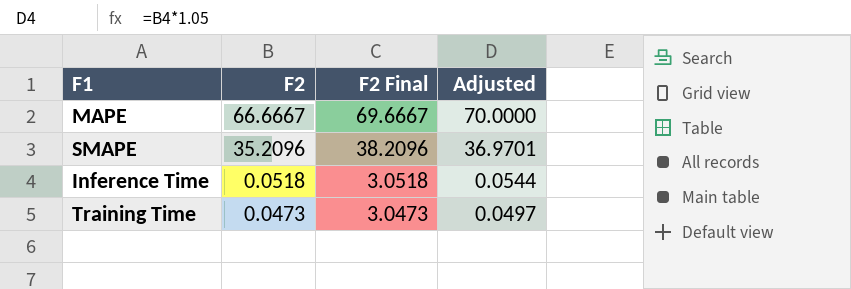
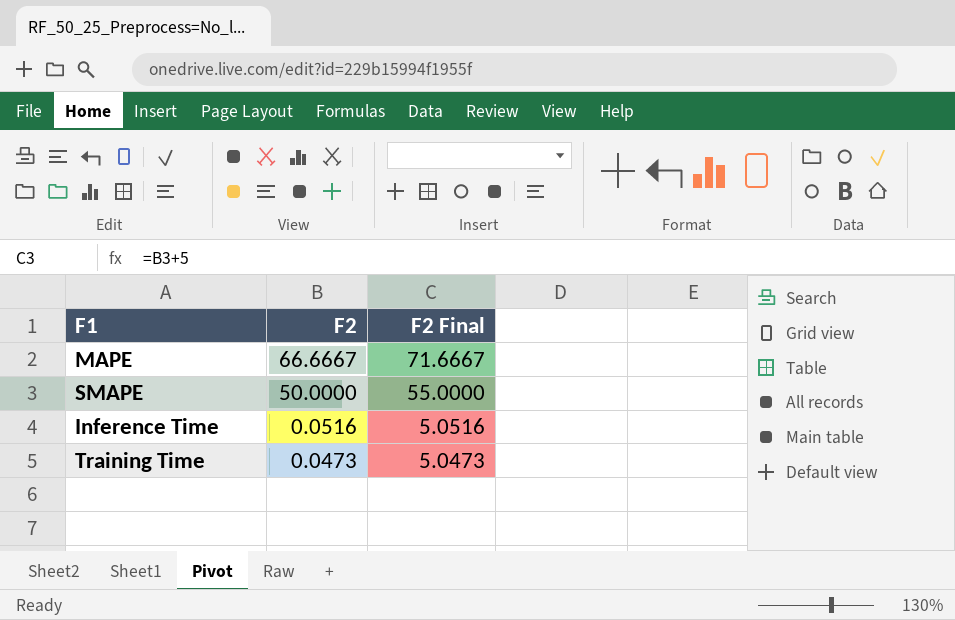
column Adjusted | formula: [F2] * 1.05 -> none
column F2 Final | formula: [F2] + 3 -> [F2] + 5
SMAPE | F2: 35.2096 -> 50.0000
Inference Time | F2: 0.0518 -> 0.0516

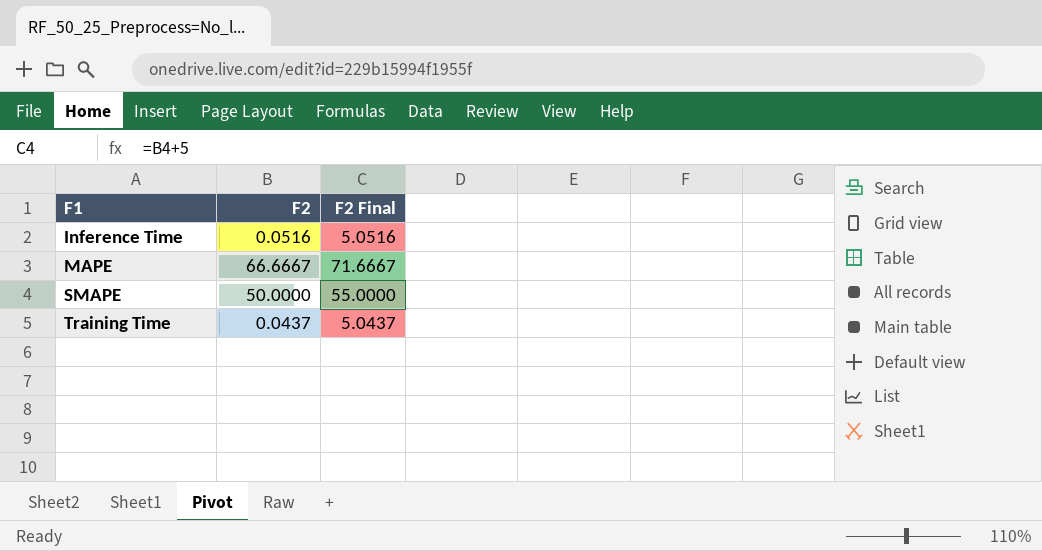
row order: F2 descending -> F1 ascending
Training Time | F2: 0.0473 -> 0.0437
Training Time | F2 Final: 5.0473 -> 5.0437

